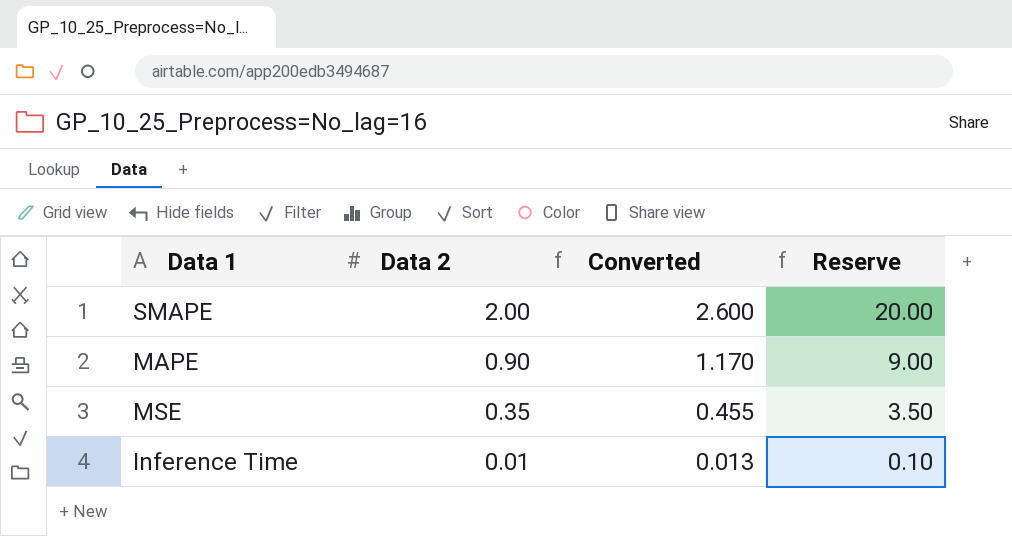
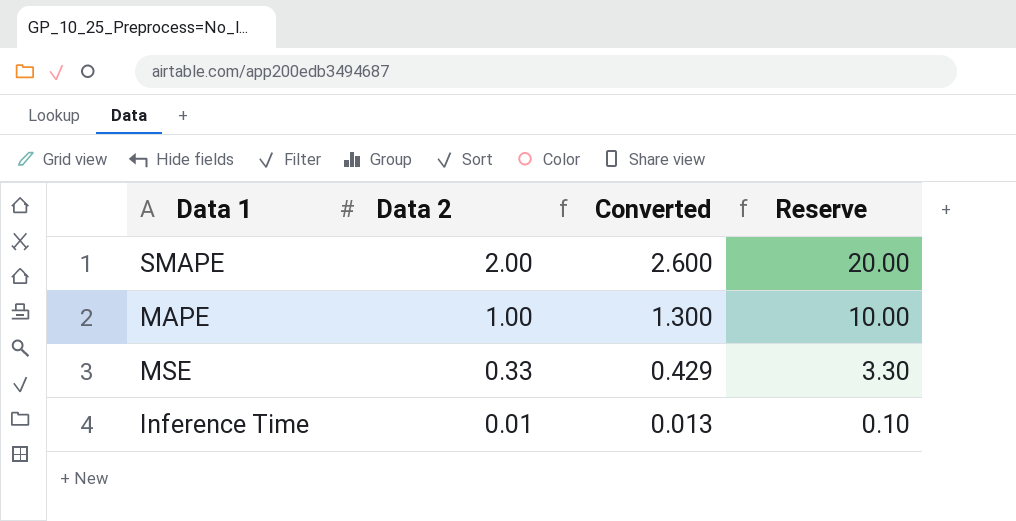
MAPE | Data 2: 0.90 -> 1.00
MAPE | Converted: 1.170 -> 1.300
MAPE | Reserve: 9.00 -> 10.00
MSE | Data 2: 0.35 -> 0.33
MSE | Converted: 0.455 -> 0.429
MSE | Reserve: 3.50 -> 3.30

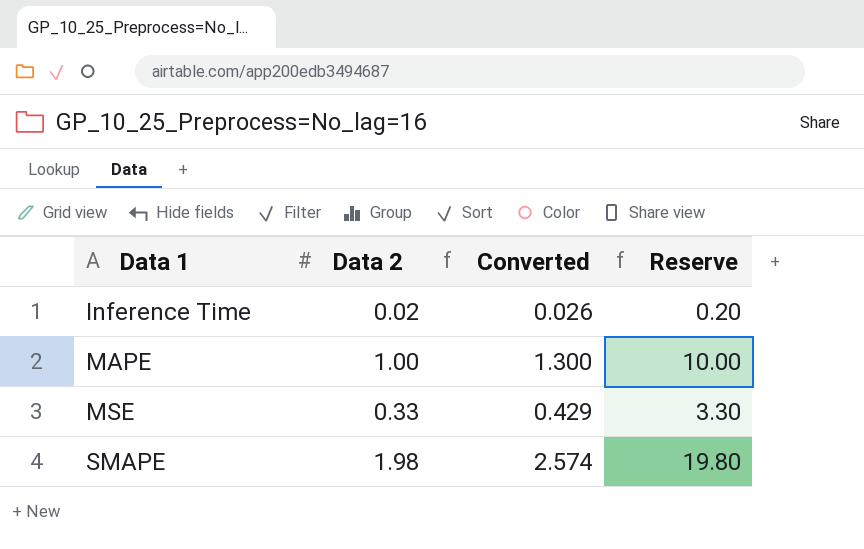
row order: Data 2 descending -> Data 1 ascending
Inference Time | Data 2: 0.01 -> 0.02
Inference Time | Converted: 0.013 -> 0.026
Inference Time | Reserve: 0.10 -> 0.20
SMAPE | Data 2: 2.00 -> 1.98
SMAPE | Converted: 2.600 -> 2.574
SMAPE | Reserve: 20.00 -> 19.80

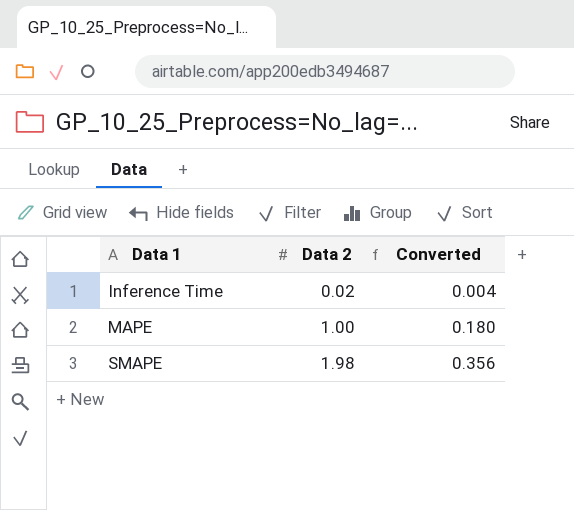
column Reserve | formula: [Data 2] * 10 -> none
column Converted | formula: [Data 2] * 1.3 -> [Data 2] * 0.18
row MSE: 0.33 | 0.429 | 3.30 -> none

